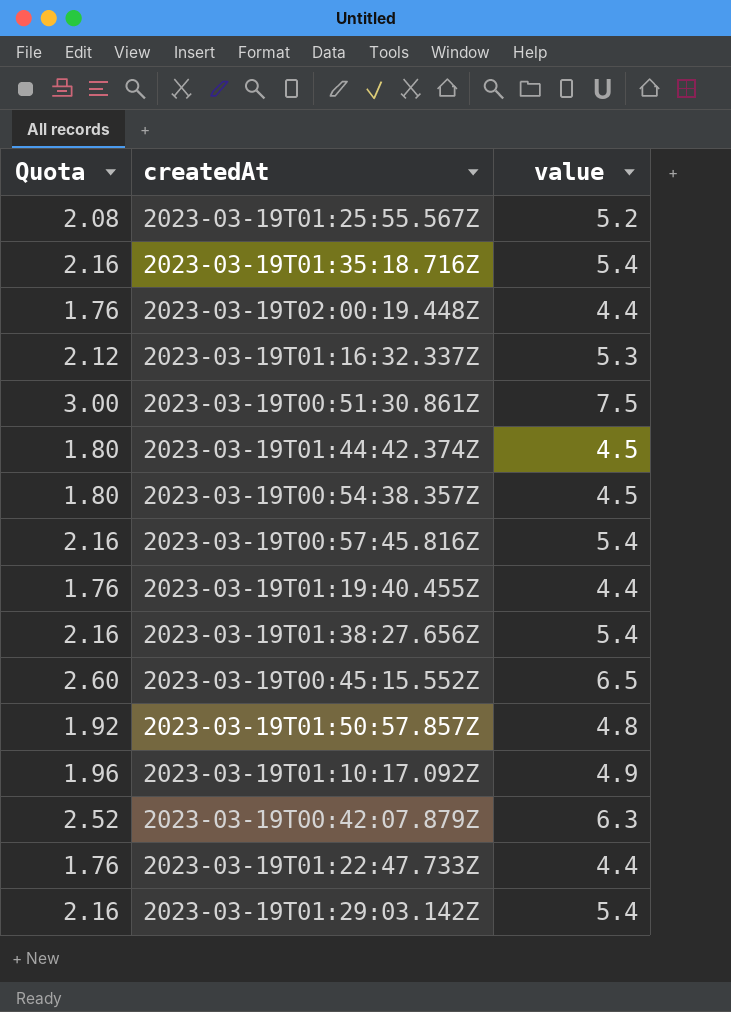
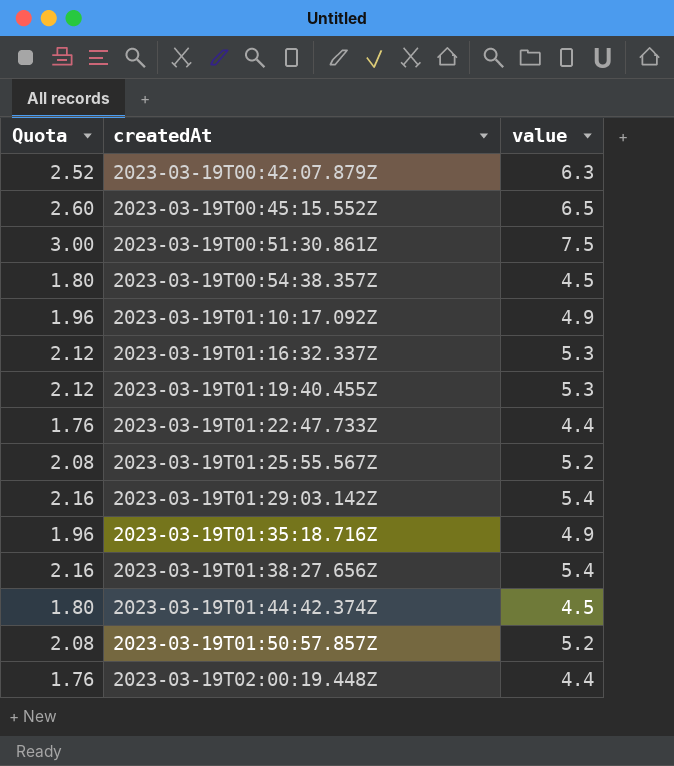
row order: none -> createdAt ascending
row 2023-03-19T00:57:45.816Z: 2.16 | 5.4 -> none
2023-03-19T01:19:40.455Z | Quota: 1.76 -> 2.12
2023-03-19T01:19:40.455Z | value: 4.4 -> 5.3
2023-03-19T01:35:18.716Z | Quota: 2.16 -> 1.96
2023-03-19T01:35:18.716Z | value: 5.4 -> 4.9
2023-03-19T01:50:57.857Z | Quota: 1.92 -> 2.08
2023-03-19T01:50:57.857Z | value: 4.8 -> 5.2

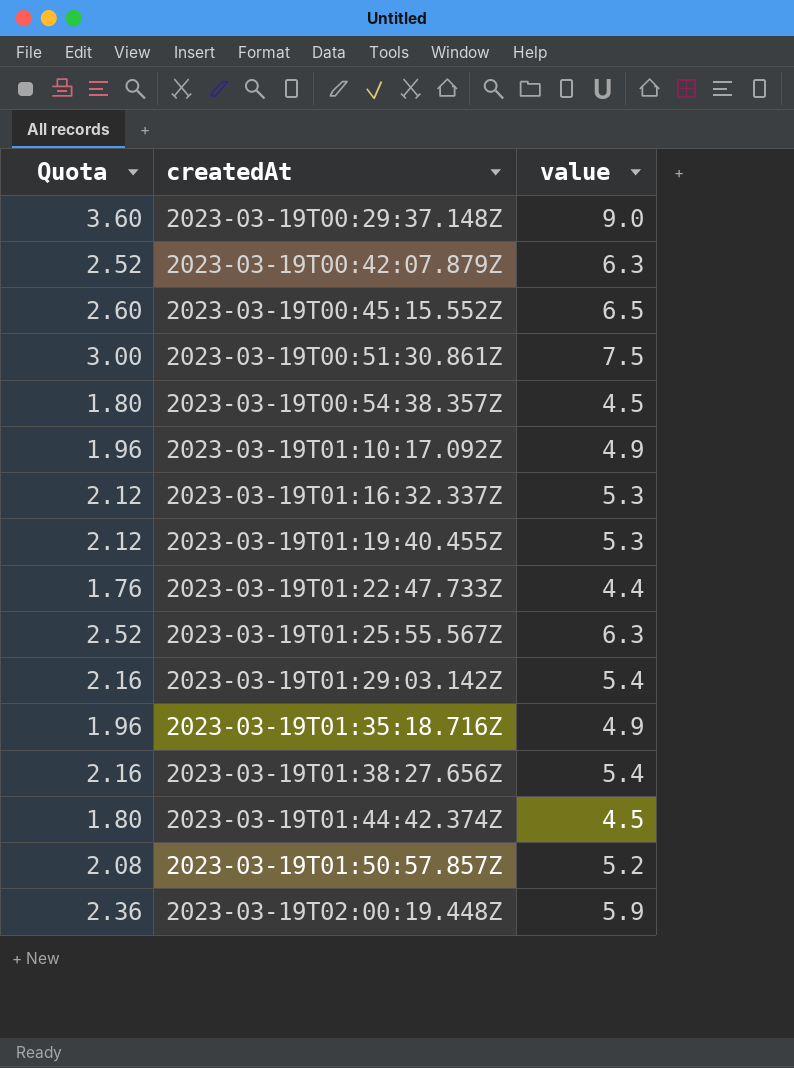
row 2023-03-19T00:29:37.148Z: none -> 3.60 | 9.0
2023-03-19T01:25:55.567Z | Quota: 2.08 -> 2.52
2023-03-19T01:25:55.567Z | value: 5.2 -> 6.3
2023-03-19T02:00:19.448Z | Quota: 1.76 -> 2.36
2023-03-19T02:00:19.448Z | value: 4.4 -> 5.9

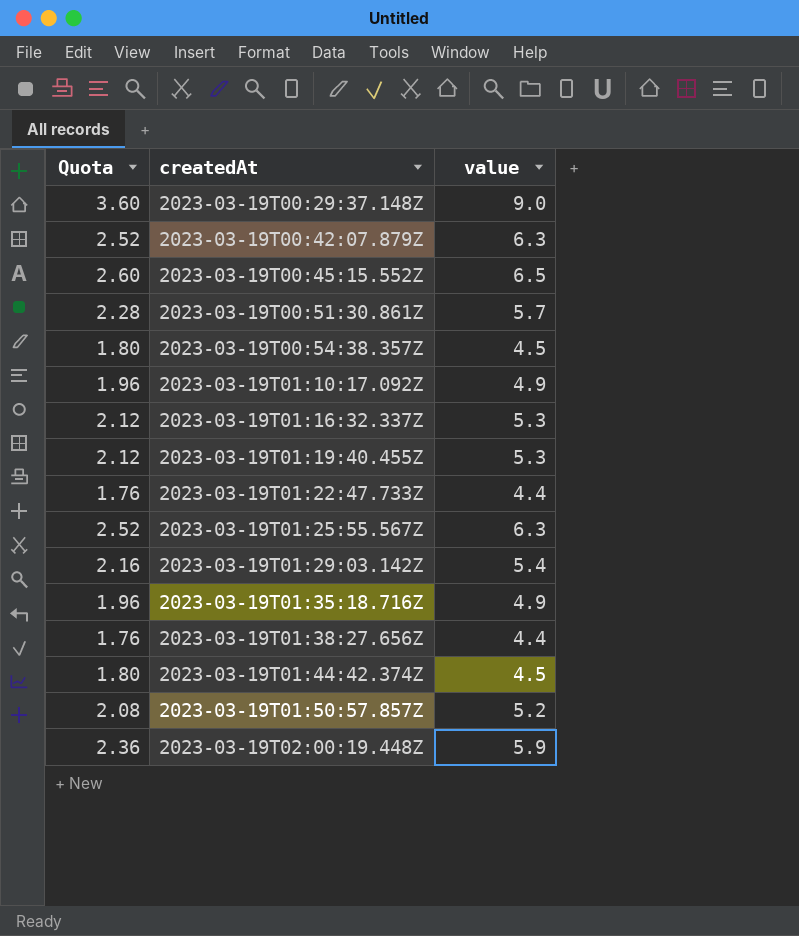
2023-03-19T00:51:30.861Z | Quota: 3.00 -> 2.28
2023-03-19T00:51:30.861Z | value: 7.5 -> 5.7
2023-03-19T01:38:27.656Z | Quota: 2.16 -> 1.76
2023-03-19T01:38:27.656Z | value: 5.4 -> 4.4

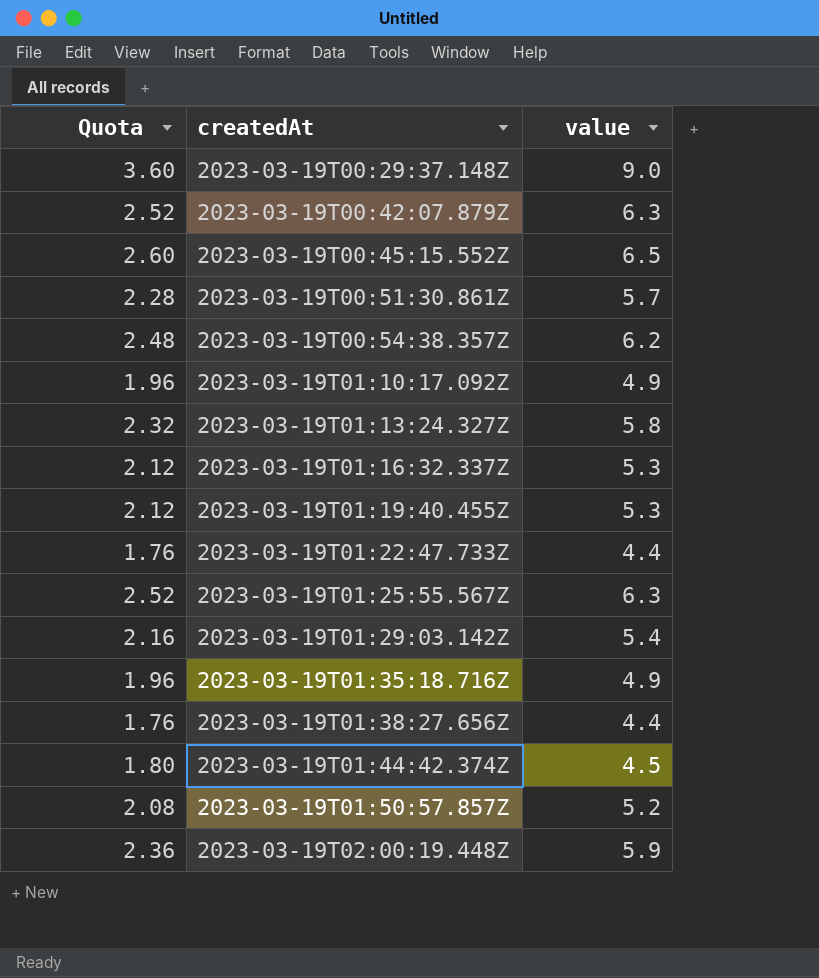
2023-03-19T00:54:38.357Z | Quota: 1.80 -> 2.48
2023-03-19T00:54:38.357Z | value: 4.5 -> 6.2
row 2023-03-19T01:13:24.327Z: none -> 2.32 | 5.8

